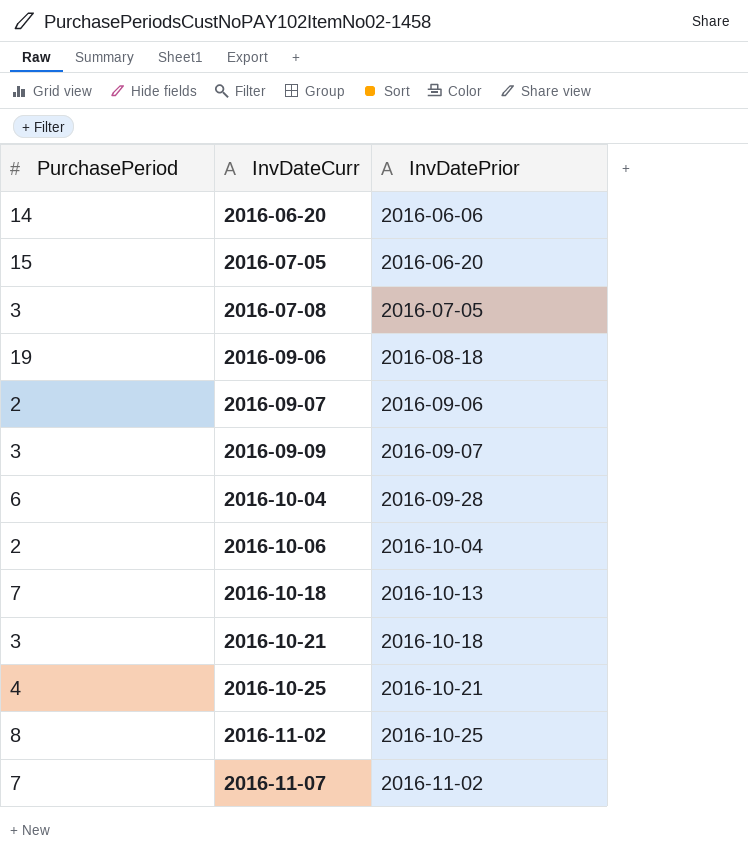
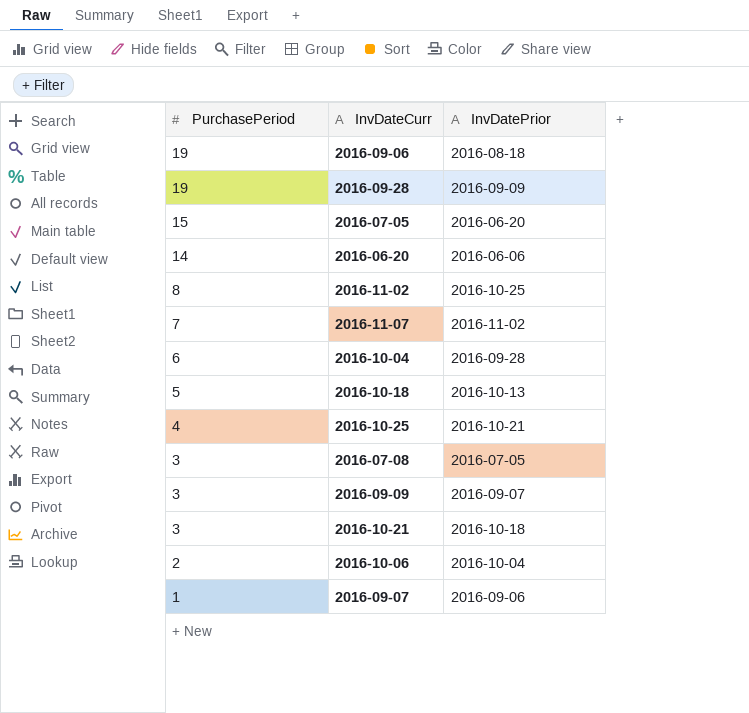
row order: InvDateCurr ascending -> PurchasePeriod descending
row 2016-09-28: none -> 19 | 2016-09-09
2016-10-18 | PurchasePeriod: 7 -> 5
2016-09-07 | PurchasePeriod: 2 -> 1

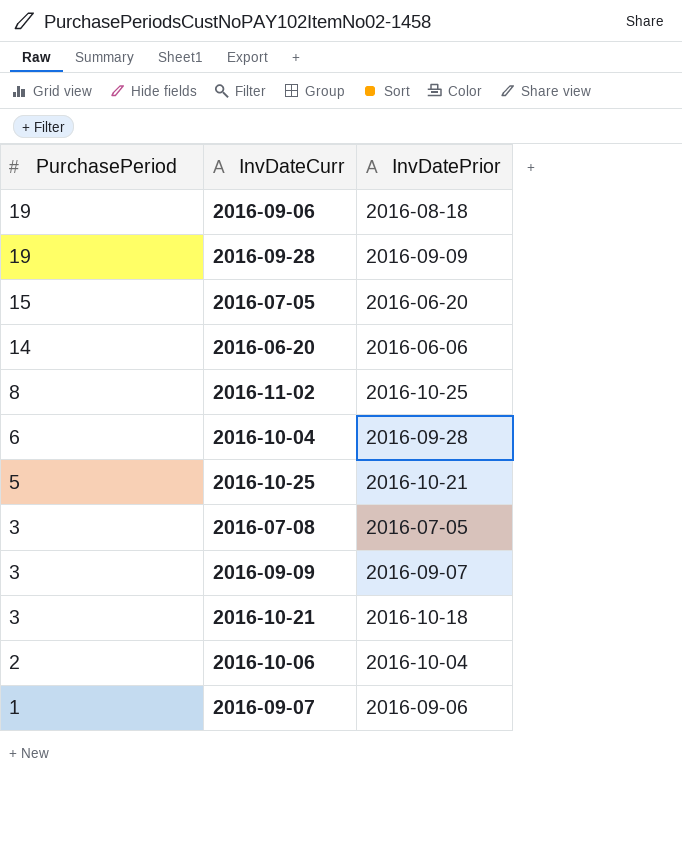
row 2016-11-07: 7 | 2016-11-02 -> none
row 2016-10-18: 5 | 2016-10-13 -> none
2016-10-25 | PurchasePeriod: 4 -> 5

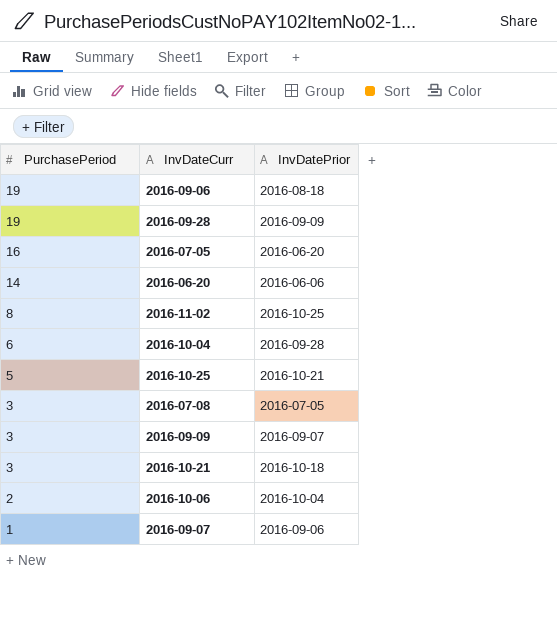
2016-07-05 | PurchasePeriod: 15 -> 16

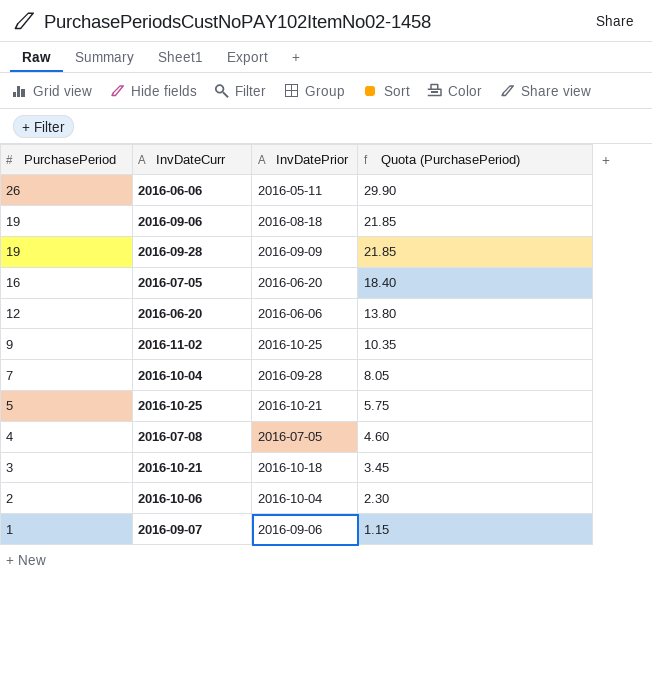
column Quota (PurchasePeriod) | formula: none -> [PurchasePeriod] * 1.15
row 2016-09-09: 3 | 2016-09-07 -> none
row 2016-06-06: none -> 26 | 2016-05-11 | 29.90
2016-06-20 | PurchasePeriod: 14 -> 12
2016-11-02 | PurchasePeriod: 8 -> 9
2016-10-04 | PurchasePeriod: 6 -> 7
2016-07-08 | PurchasePeriod: 3 -> 4

